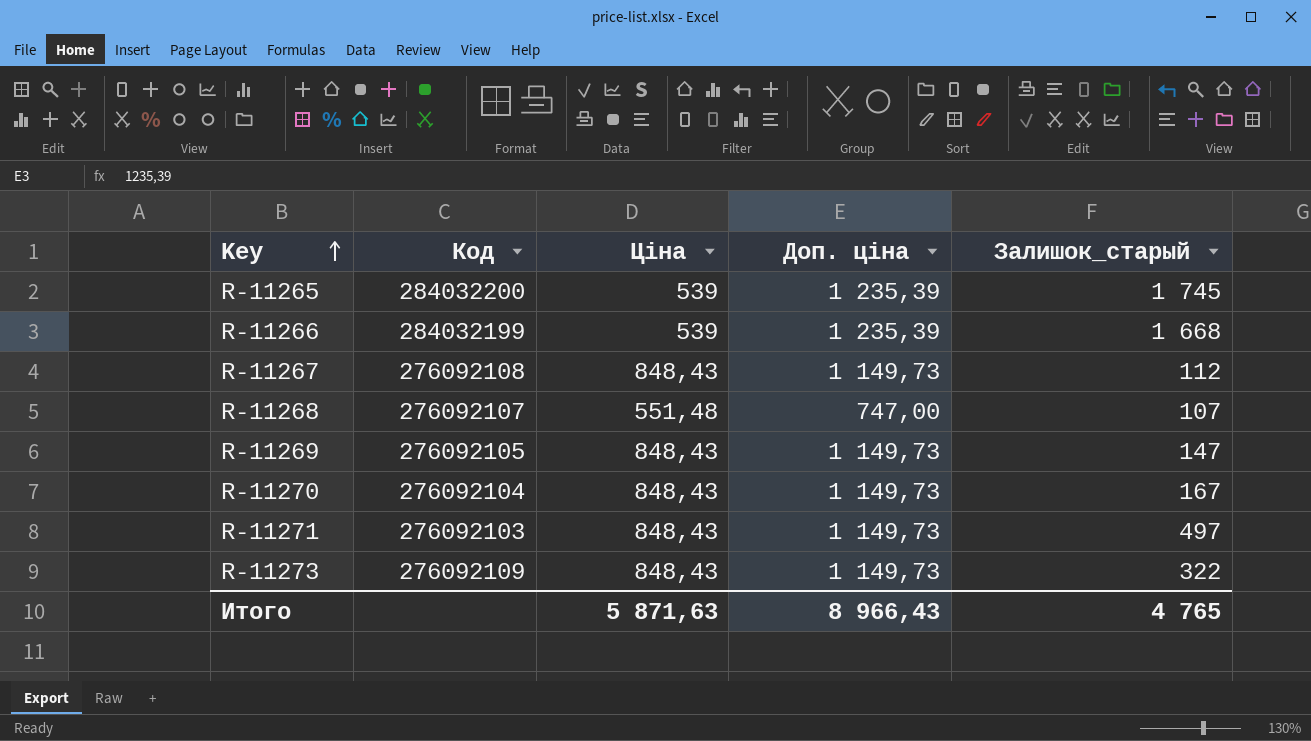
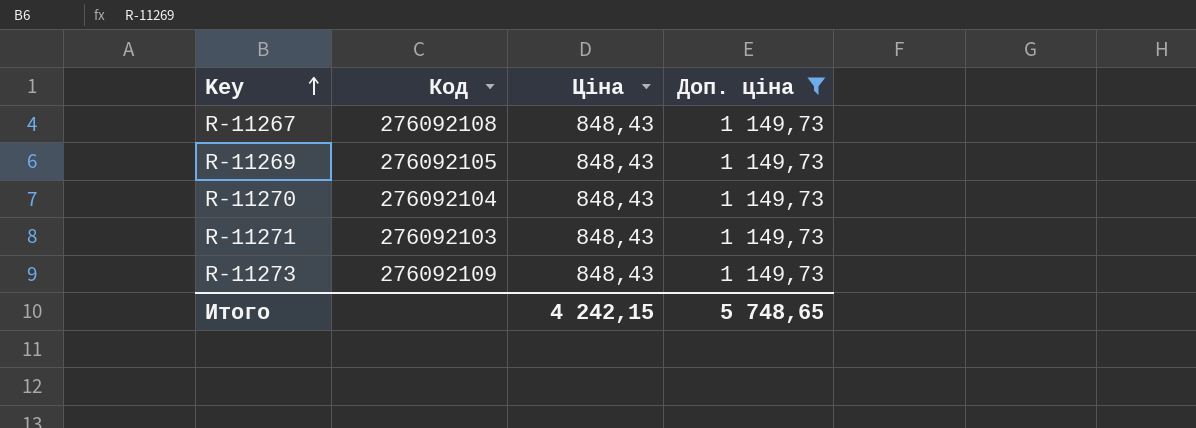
filter: none -> Доп. ціна = 1 149,73
column Залишок_старый | position: 5 -> none
Итого | Ціна: 5 871,63 -> 4 242,15
Итого | Доп. ціна: 8 966,43 -> 5 748,65

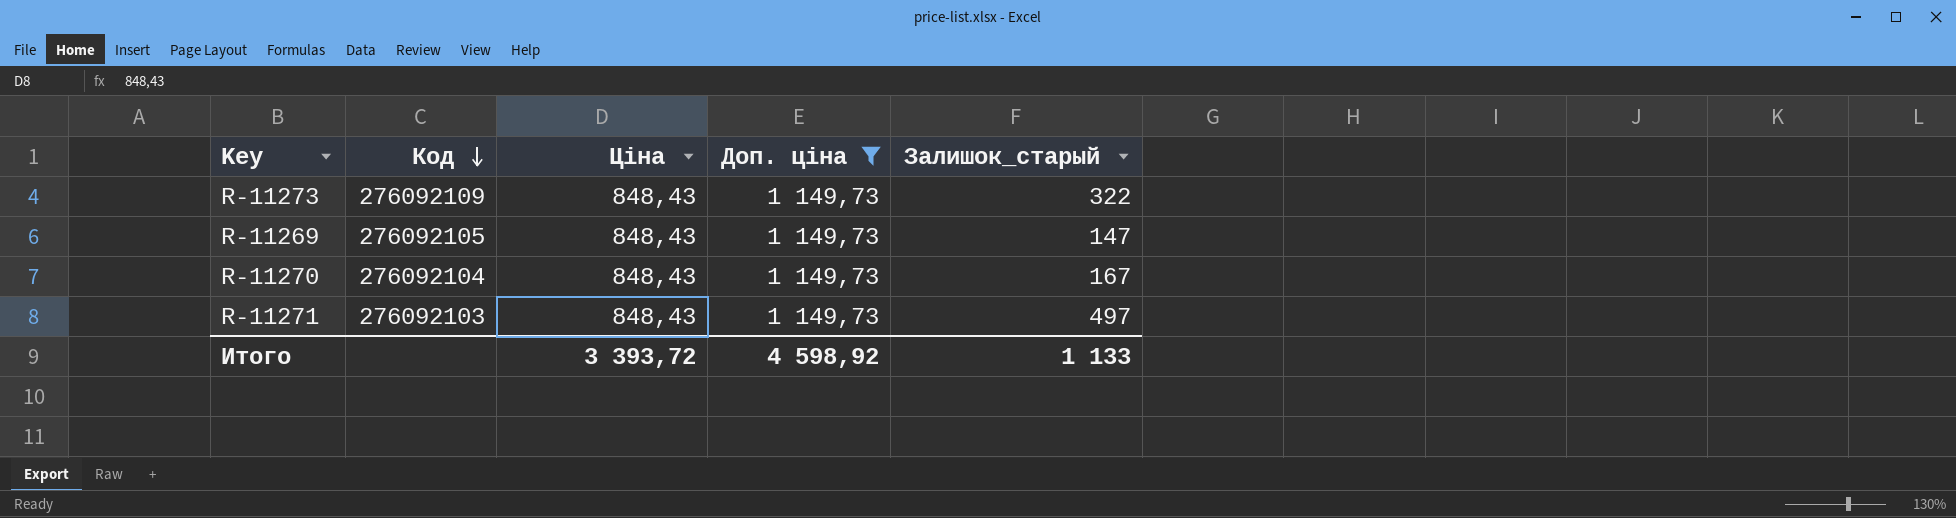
row order: Key ascending -> Код descending
column Залишок_старый | position: none -> 5
row R-11267: 276092108 | 848,43 | 1 149,73 -> none
Итого | Ціна: 4 242,15 -> 3 393,72
Итого | Доп. ціна: 5 748,65 -> 4 598,92

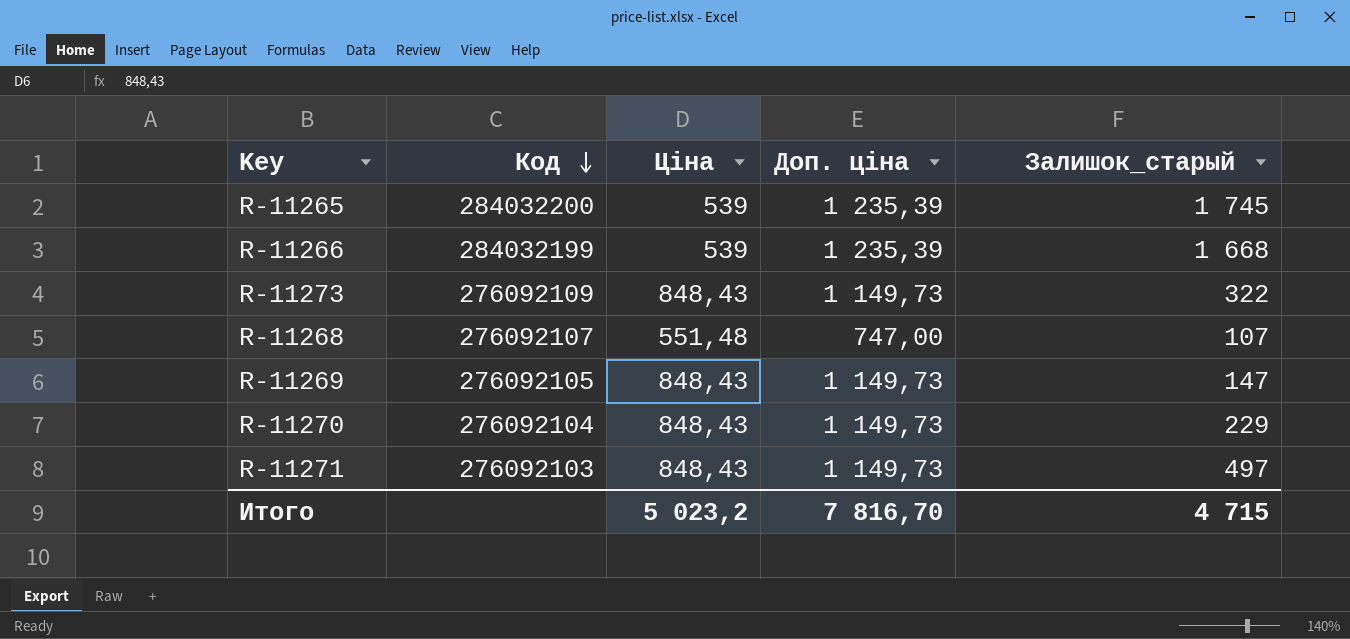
filter: Доп. ціна = 1 149,73 -> none
R-11270 | Залишок_старый: 167 -> 229
Итого | Ціна: 3 393,72 -> 5 023,2
Итого | Доп. ціна: 4 598,92 -> 7 816,70
Итого | Залишок_старый: 1 133 -> 4 715

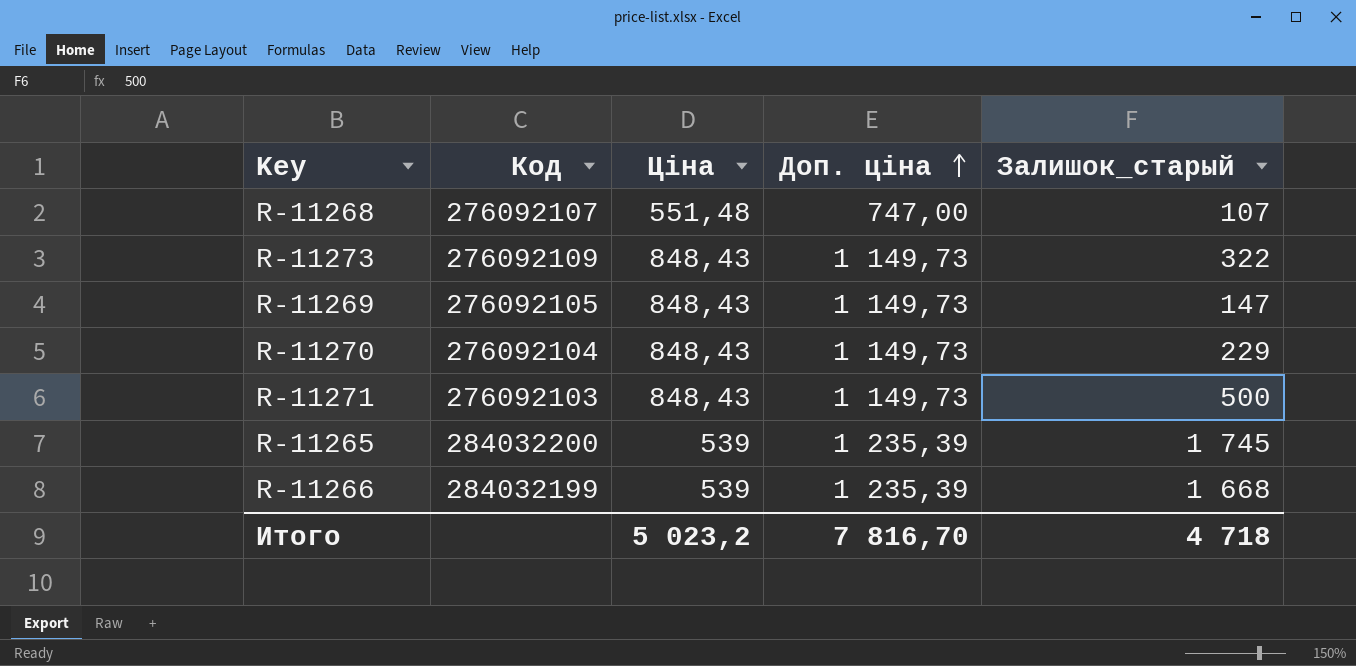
row order: Код descending -> Доп. ціна ascending
R-11271 | Залишок_старый: 497 -> 500
Итого | Залишок_старый: 4 715 -> 4 718

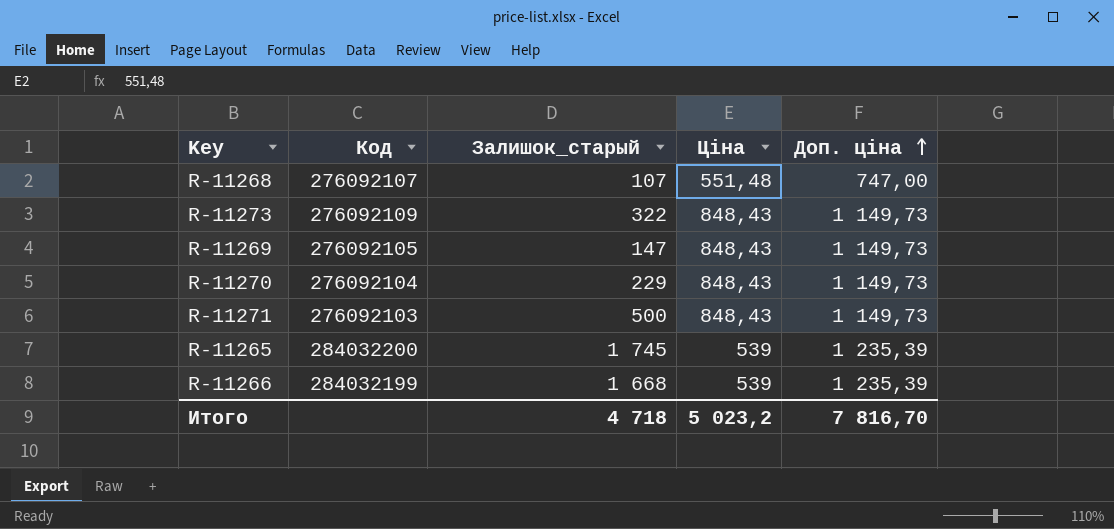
column Залишок_старый | position: 5 -> 3

